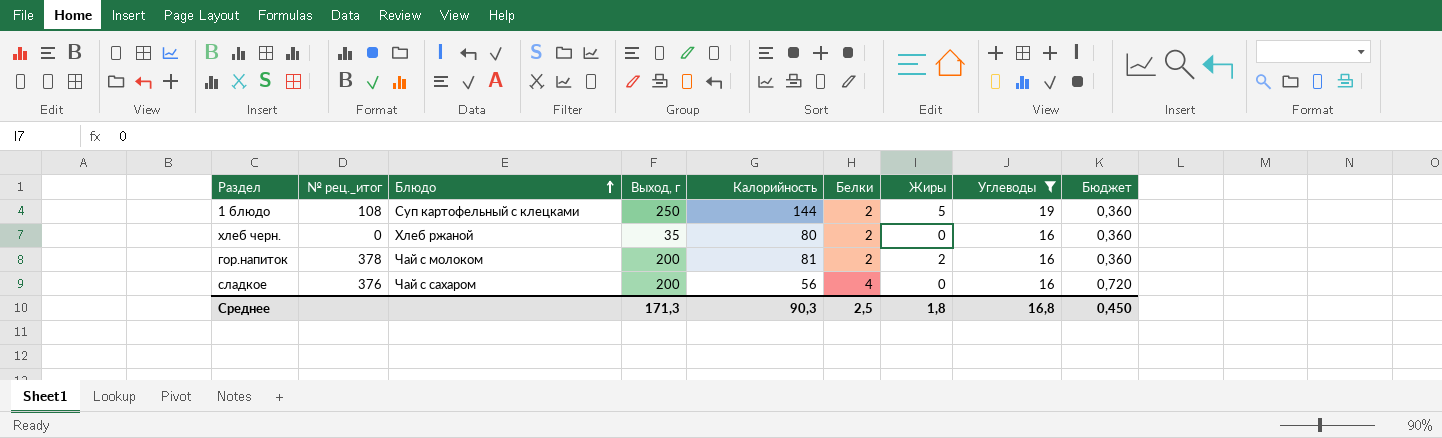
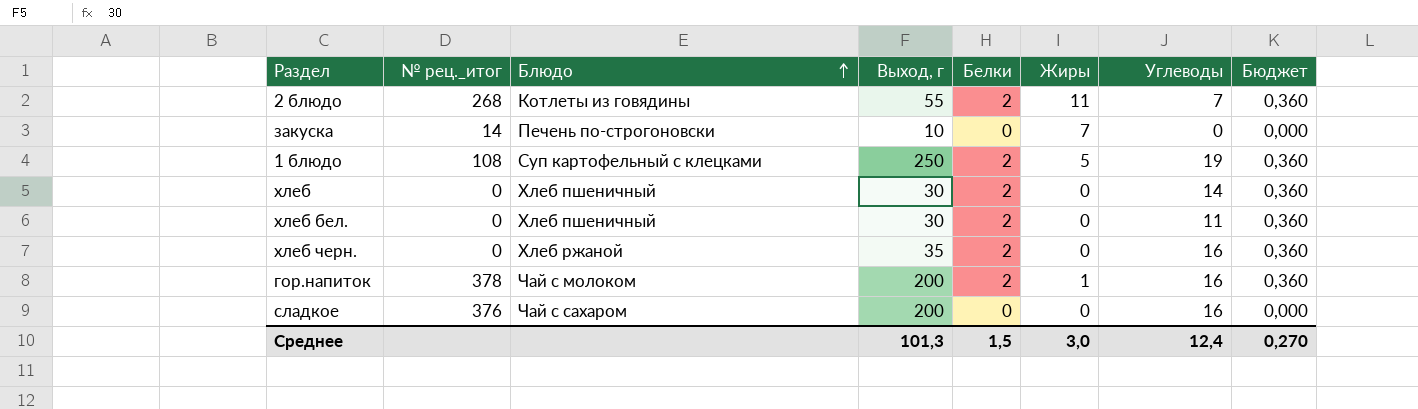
filter: Углеводы >= 16 -> none
column Калорийность | position: 5 -> none
гор.напиток | Жиры: 2 -> 1
сладкое | Белки: 4 -> 0
сладкое | Бюджет: 0,720 -> 0,000
Среднее | Выход, г: 171,3 -> 101,3
Среднее | Белки: 2,5 -> 1,5
Среднее | Жиры: 1,8 -> 3,0
Среднее | Углеводы: 16,8 -> 12,4
Среднее | Бюджет: 0,450 -> 0,270

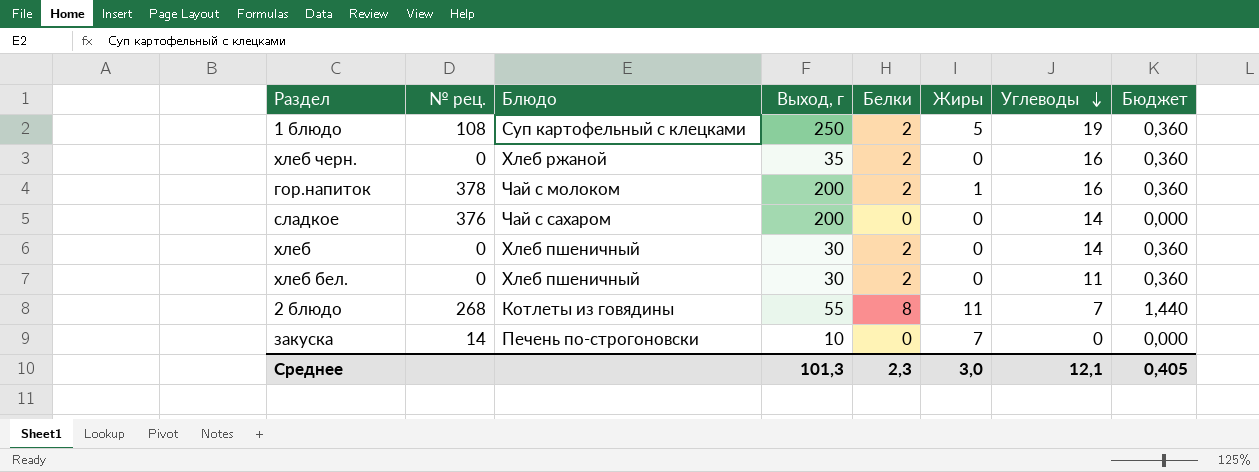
row order: Блюдо ascending -> Углеводы descending
column name: № рец._итог -> № рец.
сладкое | Углеводы: 16 -> 14
2 блюдо | Белки: 2 -> 8
2 блюдо | Бюджет: 0,360 -> 1,440
Среднее | Белки: 1,5 -> 2,3
Среднее | Углеводы: 12,4 -> 12,1
Среднее | Бюджет: 0,270 -> 0,405

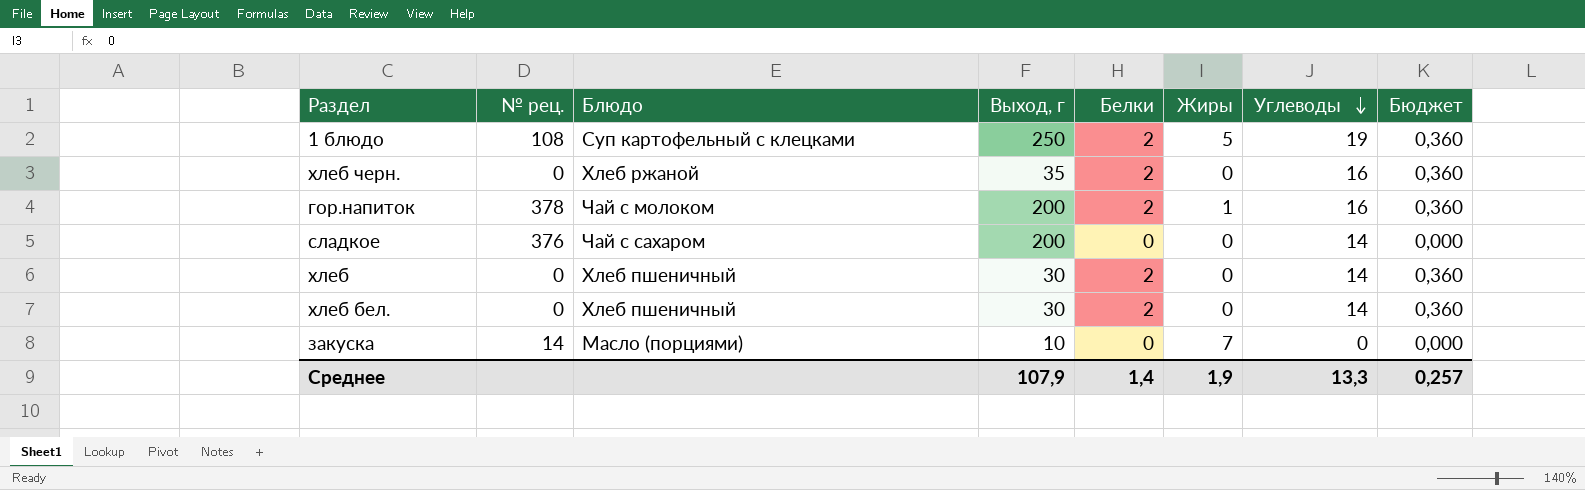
row 2 блюдо: 268 | Котлеты из говядины | 55 | 8 | 11 | 7 | 1,440 -> none
хлеб бел. | Углеводы: 11 -> 14
закуска | Блюдо: Печень по-строгоновски -> Масло (порциями)
Среднее | Выход, г: 101,3 -> 107,9
Среднее | Белки: 2,3 -> 1,4
Среднее | Жиры: 3,0 -> 1,9
Среднее | Углеводы: 12,1 -> 13,3
Среднее | Бюджет: 0,405 -> 0,257

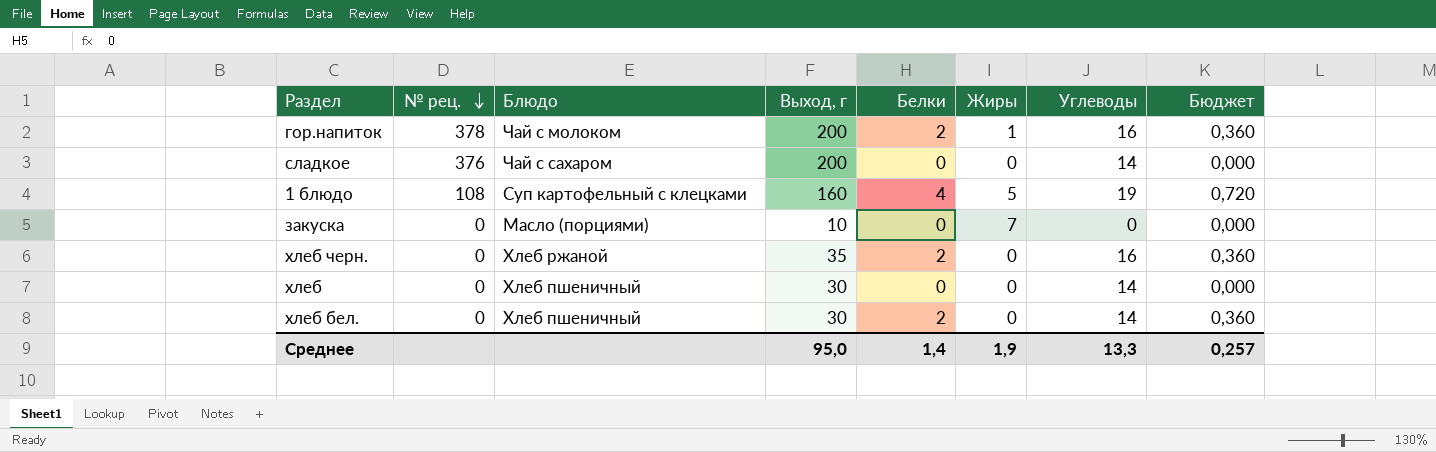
row order: Углеводы descending -> № рец. descending
1 блюдо | Выход, г: 250 -> 160
1 блюдо | Белки: 2 -> 4
1 блюдо | Бюджет: 0,360 -> 0,720
закуска | № рец.: 14 -> 0
хлеб | Белки: 2 -> 0
хлеб | Бюджет: 0,360 -> 0,000
Среднее | Выход, г: 107,9 -> 95,0

